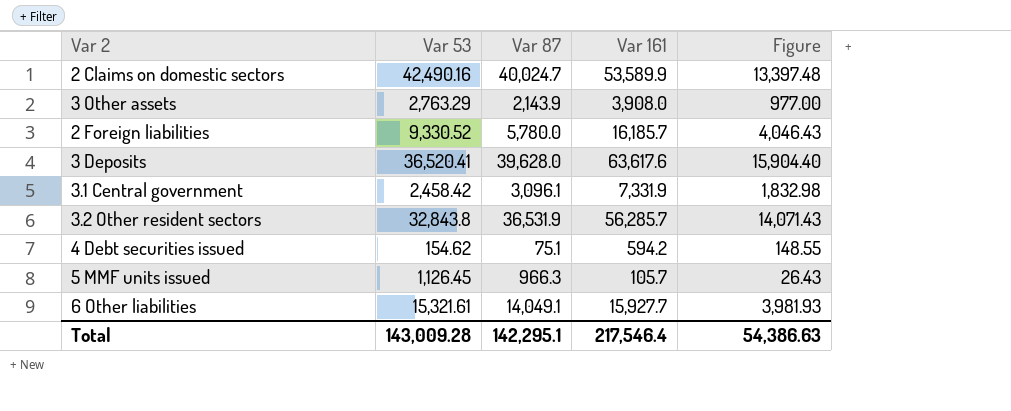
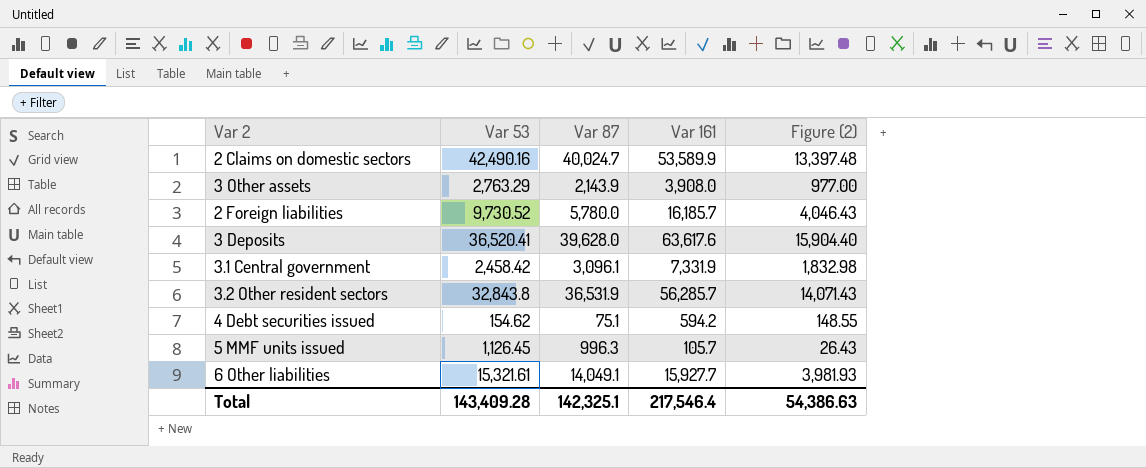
column name: Figure -> Figure (2)
2 Foreign liabilities | Var 53: 9,330.52 -> 9,730.52
5 MMF units issued | Var 87: 966.3 -> 996.3
Total | Var 53: 143,009.28 -> 143,409.28
Total | Var 87: 142,295.1 -> 142,325.1

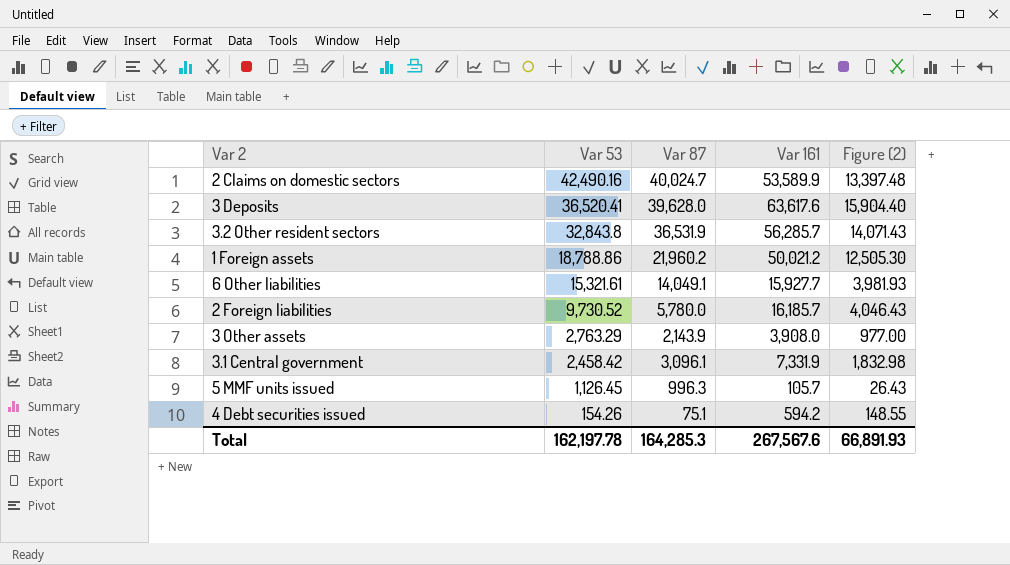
row order: none -> Var 53 descending
row 1 Foreign assets: none -> 18,788.86 | 21,960.2 | 50,021.2 | 12,505.30
4 Debt securities issued | Var 53: 154.62 -> 154.26
Total | Var 53: 143,409.28 -> 162,197.78
Total | Var 87: 142,325.1 -> 164,285.3
Total | Var 161: 217,546.4 -> 267,567.6
Total | Figure (2): 54,386.63 -> 66,891.93

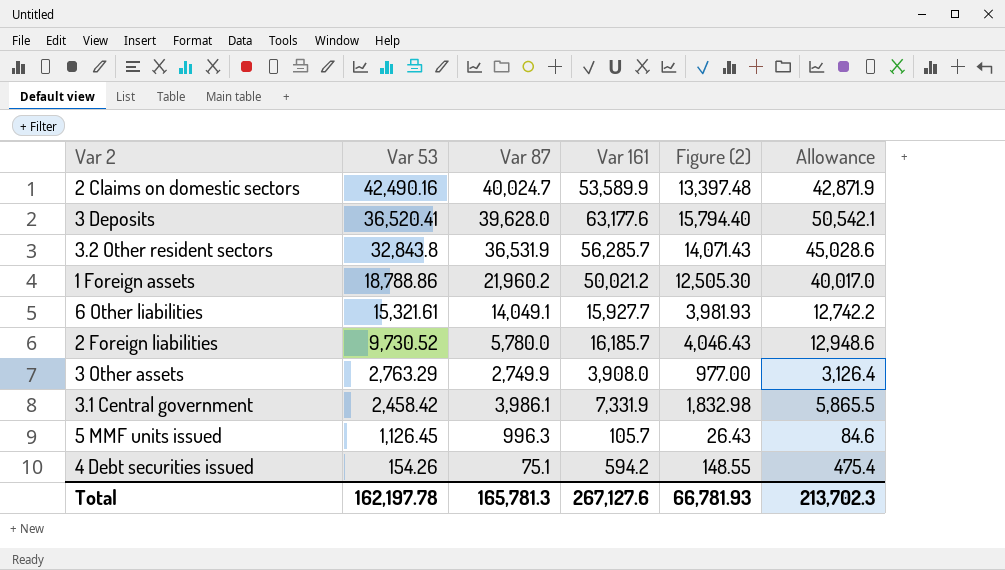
column Allowance | formula: none -> [Var 161] * 0.8
3 Deposits | Var 161: 63,617.6 -> 63,177.6
3 Deposits | Figure (2): 15,904.40 -> 15,794.40
3 Other assets | Var 87: 2,143.9 -> 2,749.9
3.1 Central government | Var 87: 3,096.1 -> 3,986.1
Total | Var 87: 164,285.3 -> 165,781.3
Total | Var 161: 267,567.6 -> 267,127.6
Total | Figure (2): 66,891.93 -> 66,781.93

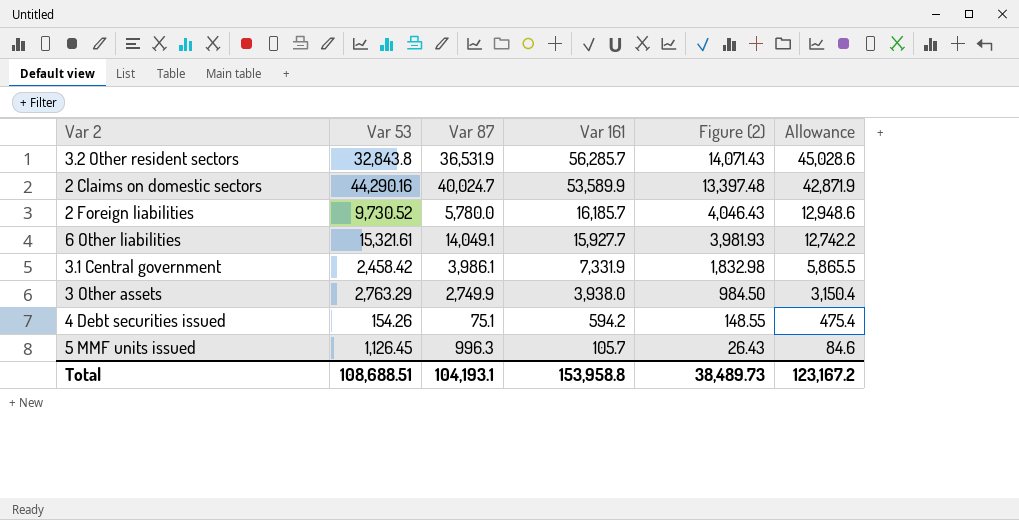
row order: Var 53 descending -> Var 161 descending
row 3 Deposits: 36,520.41 | 39,628.0 | 63,177.6 | 15,794.40 | 50,542.1 -> none
row 1 Foreign assets: 18,788.86 | 21,960.2 | 50,021.2 | 12,505.30 | 40,017.0 -> none
2 Claims on domestic sectors | Var 53: 42,490.16 -> 44,290.16
3 Other assets | Var 161: 3,908.0 -> 3,938.0
3 Other assets | Figure (2): 977.00 -> 984.50
3 Other assets | Allowance: 3,126.4 -> 3,150.4
Total | Var 53: 162,197.78 -> 108,688.51
Total | Var 87: 165,781.3 -> 104,193.1
Total | Var 161: 267,127.6 -> 153,958.8
Total | Figure (2): 66,781.93 -> 38,489.73
Total | Allowance: 213,702.3 -> 123,167.2

